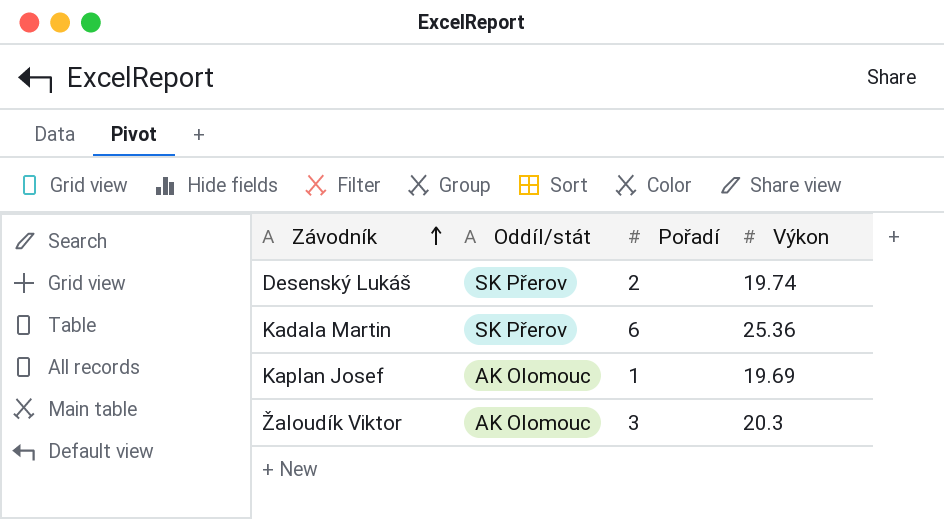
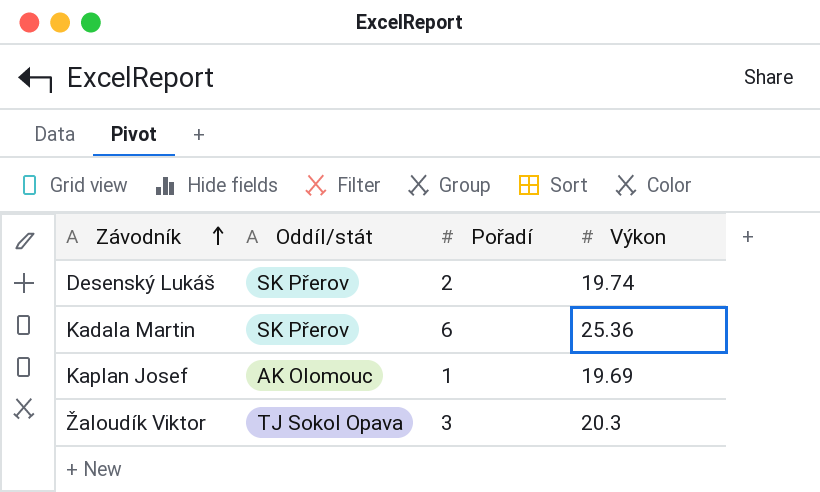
Žaloudík Viktor | Oddíl/stát: AK Olomouc -> TJ Sokol Opava

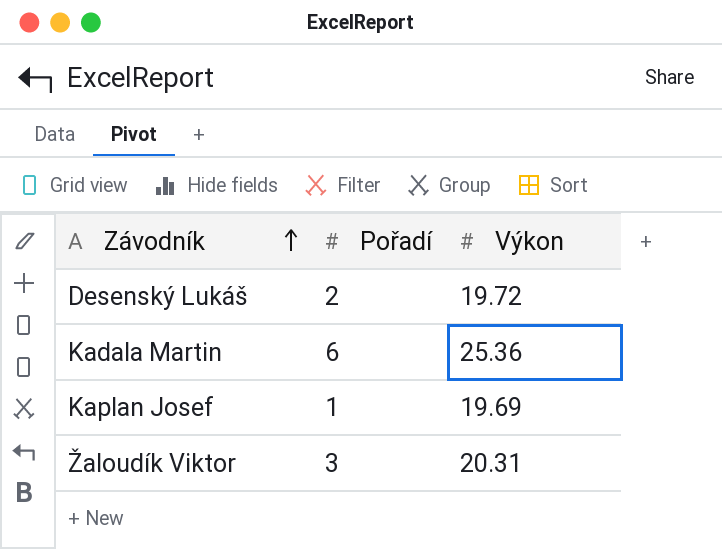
column Oddíl/stát | position: 2 -> none
Desenský Lukáš | Výkon: 19.74 -> 19.72
Žaloudík Viktor | Výkon: 20.3 -> 20.31

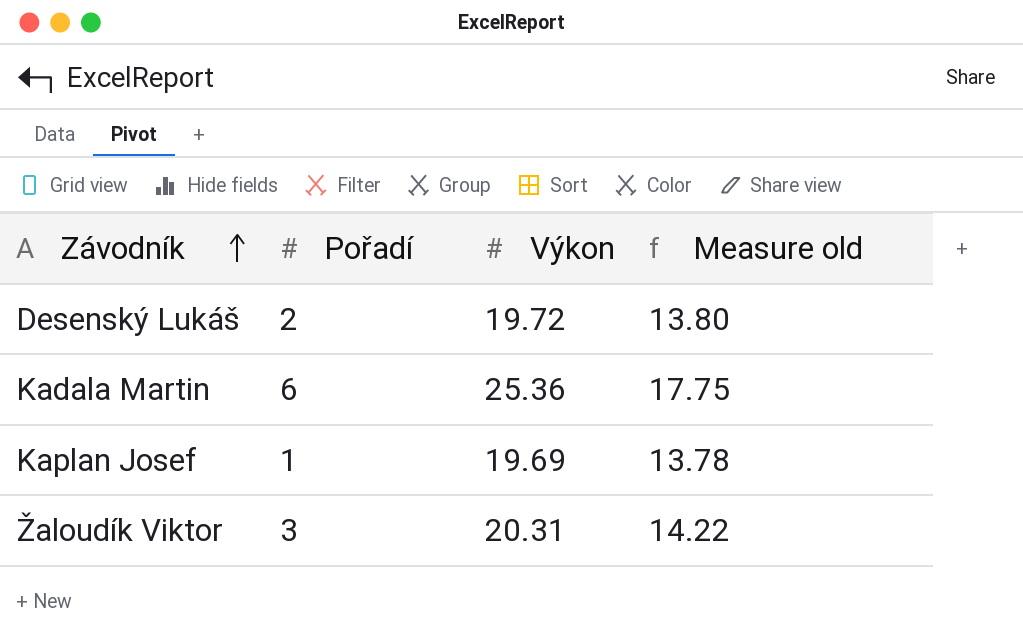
column Measure old | formula: none -> [Výkon] * 0.7

